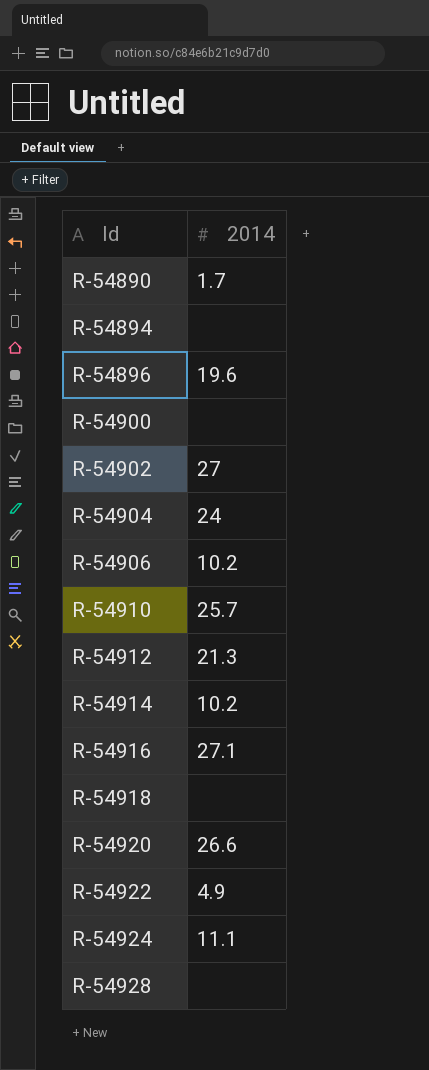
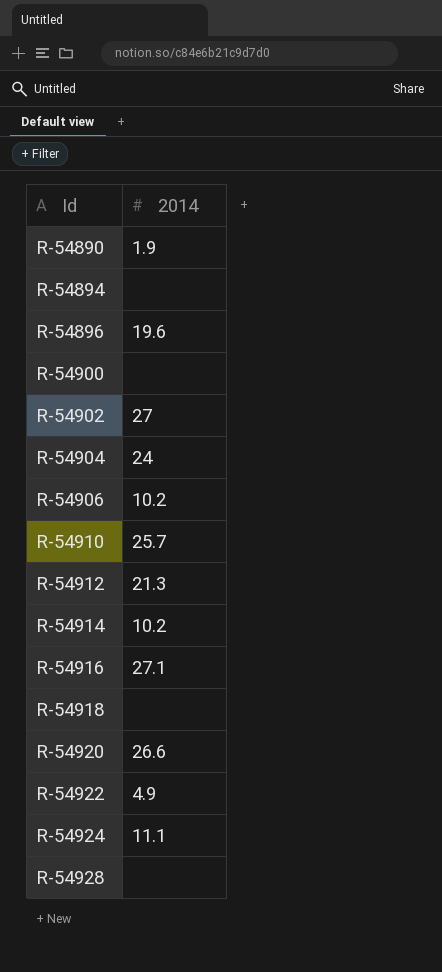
R-54890 | 2014: 1.7 -> 1.9

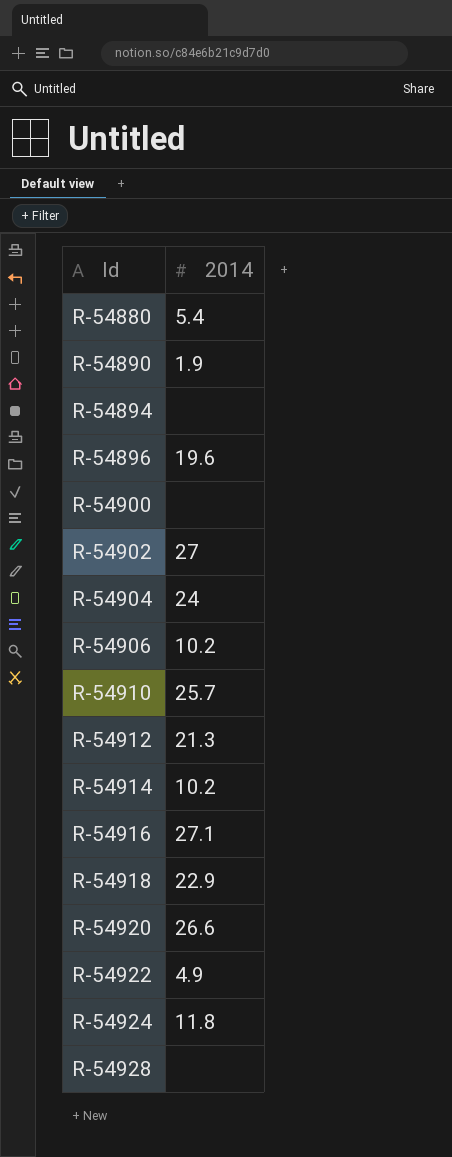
row R-54880: none -> 5.4
R-54918 | 2014: none -> 22.9
R-54924 | 2014: 11.1 -> 11.8

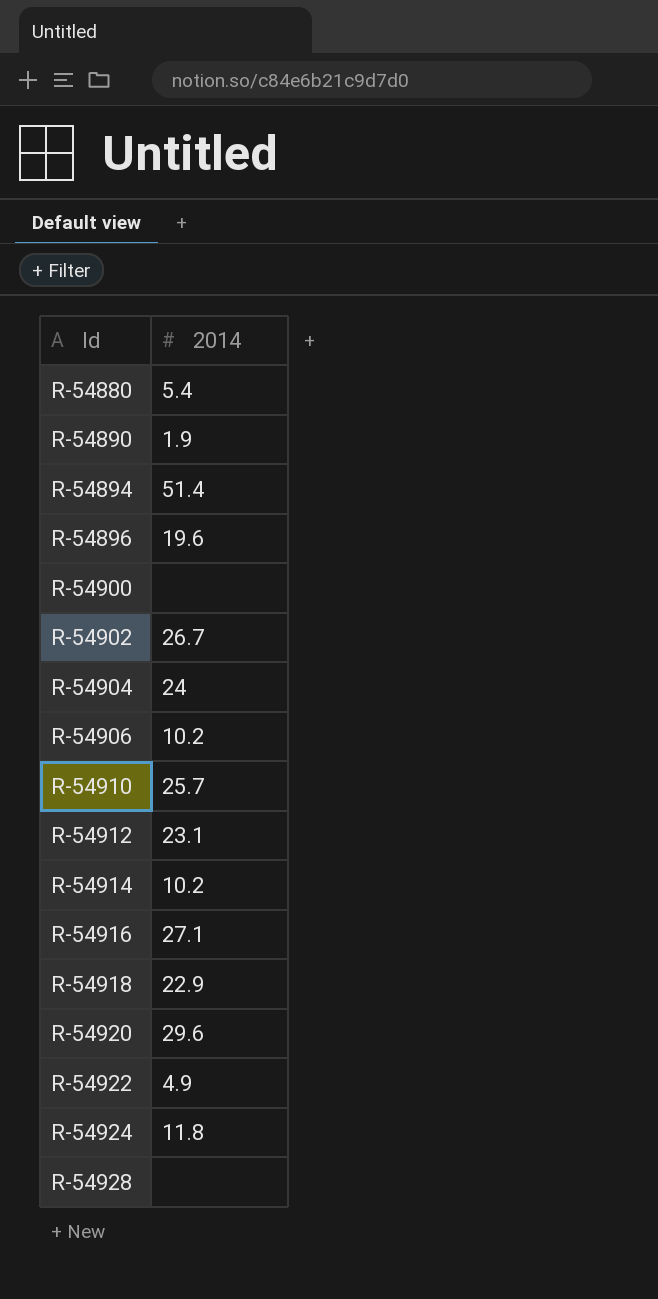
R-54894 | 2014: none -> 51.4
R-54902 | 2014: 27 -> 26.7
R-54912 | 2014: 21.3 -> 23.1
R-54920 | 2014: 26.6 -> 29.6

